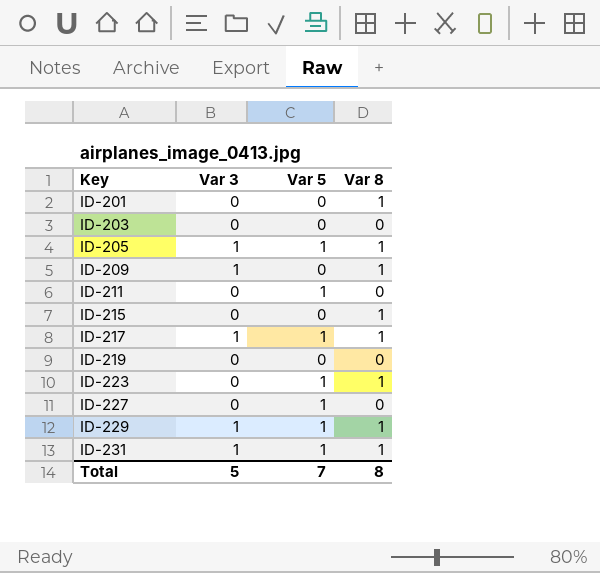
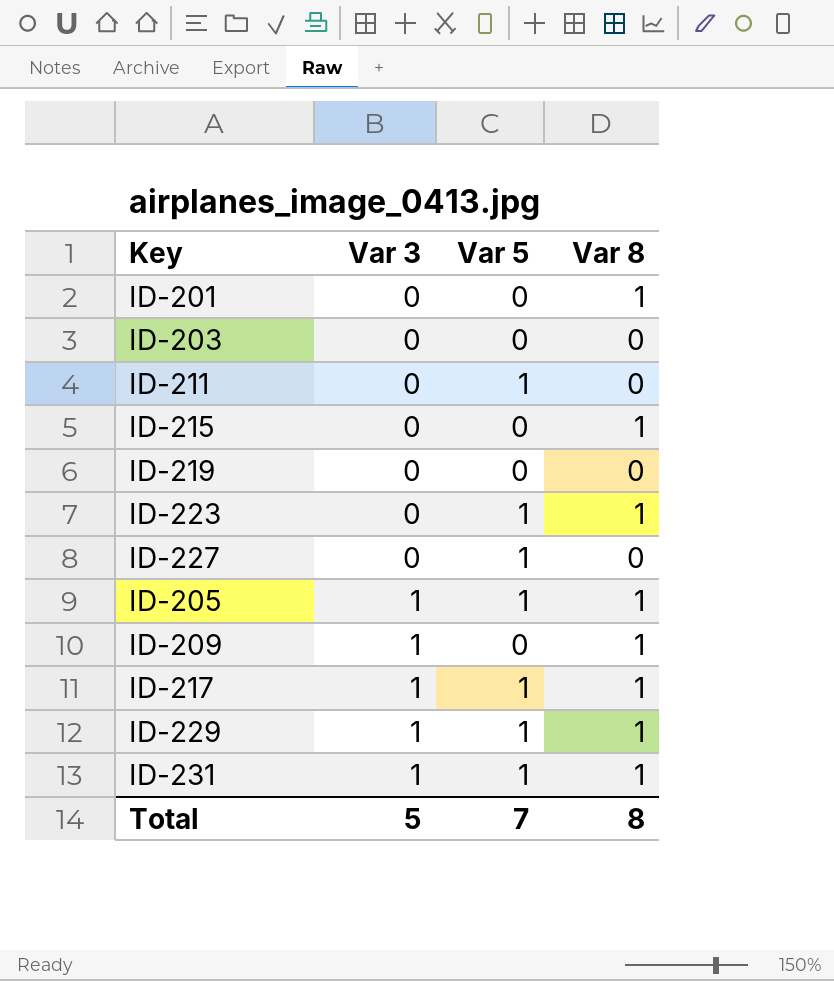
row order: Key ascending -> Var 3 ascending

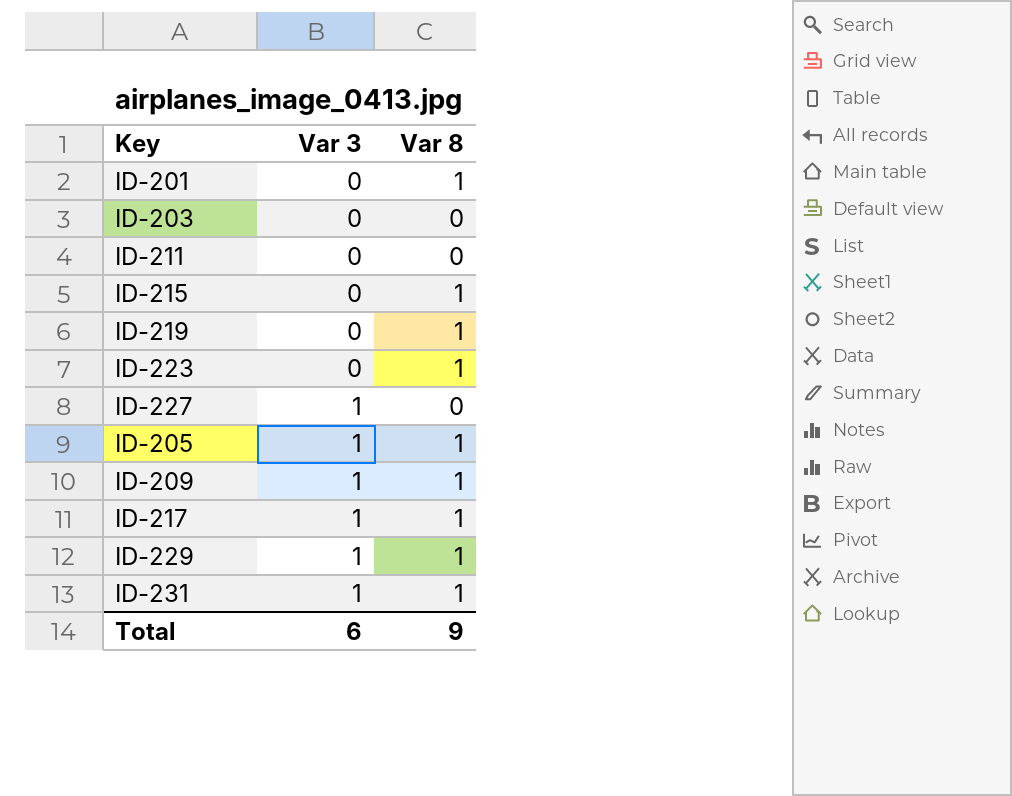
column Var 5 | position: 3 -> none
ID-219 | Var 8: 0 -> 1
ID-227 | Var 3: 0 -> 1
Total | Var 3: 5 -> 6
Total | Var 8: 8 -> 9

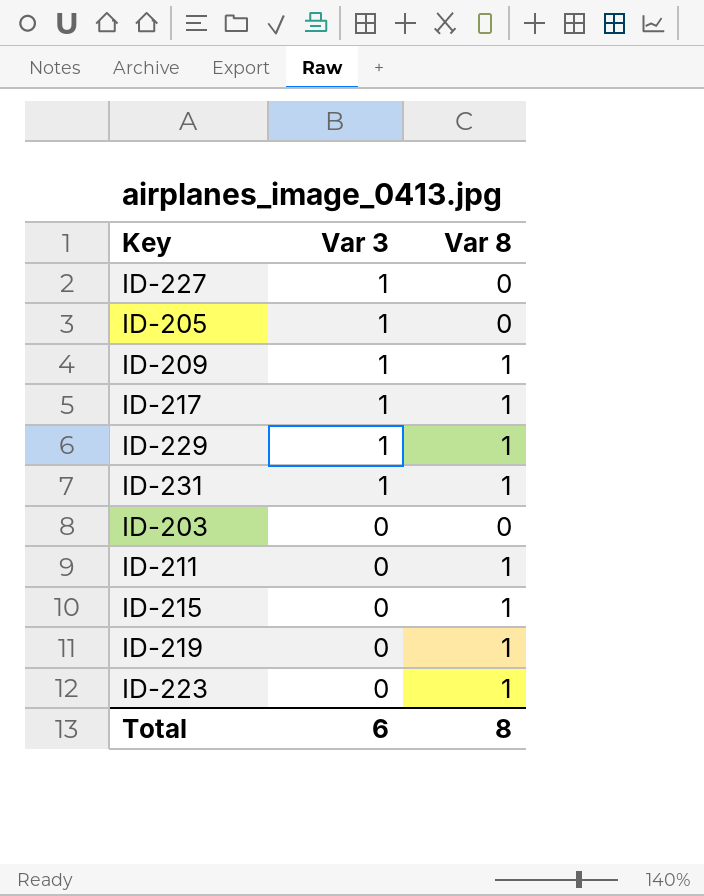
row order: Var 3 ascending -> Var 3 descending
row ID-201: 0 | 1 -> none
ID-205 | Var 8: 1 -> 0
ID-211 | Var 8: 0 -> 1
Total | Var 8: 9 -> 8

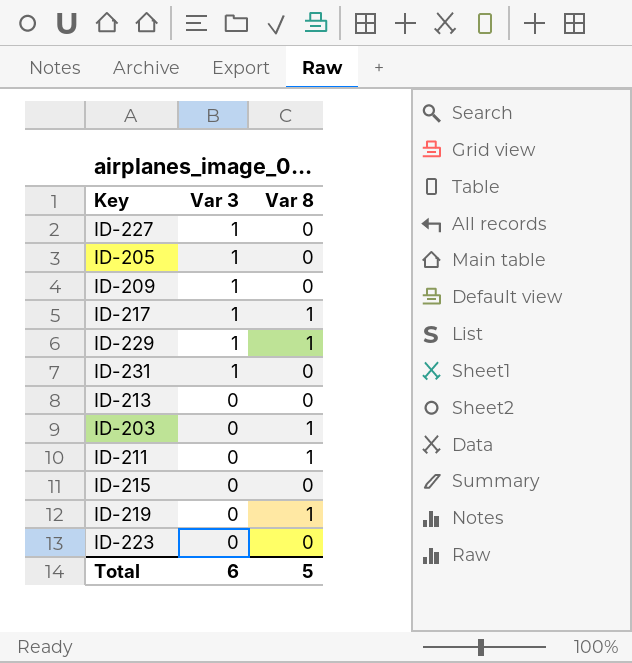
ID-209 | Var 8: 1 -> 0
ID-231 | Var 8: 1 -> 0
row ID-213: none -> 0 | 0
ID-203 | Var 8: 0 -> 1
ID-215 | Var 8: 1 -> 0
ID-223 | Var 8: 1 -> 0
Total | Var 8: 8 -> 5

